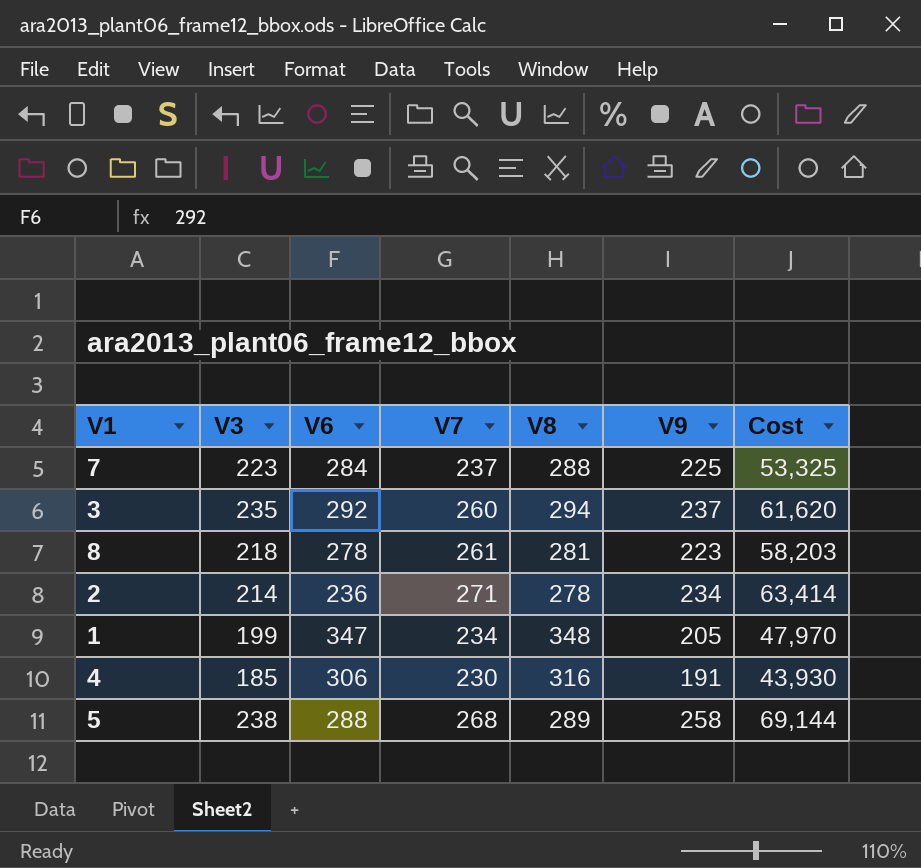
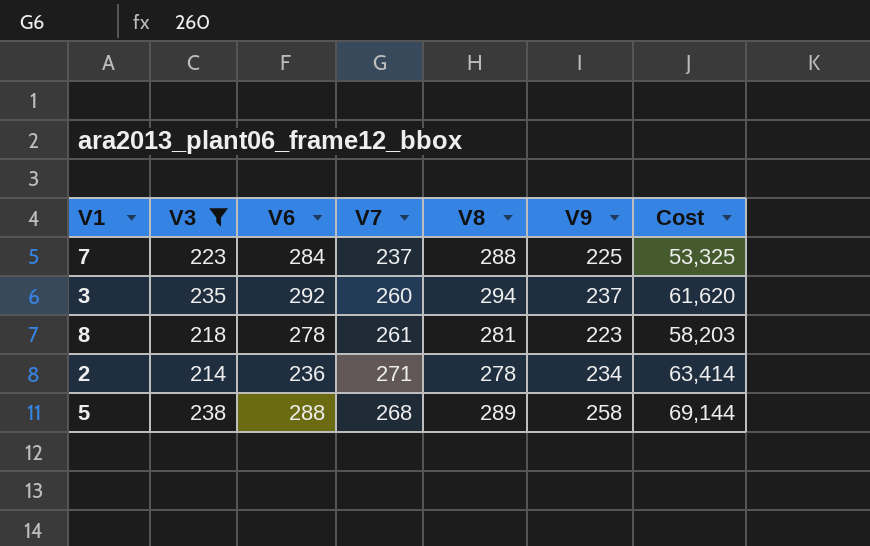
filter: none -> V3 >= 214

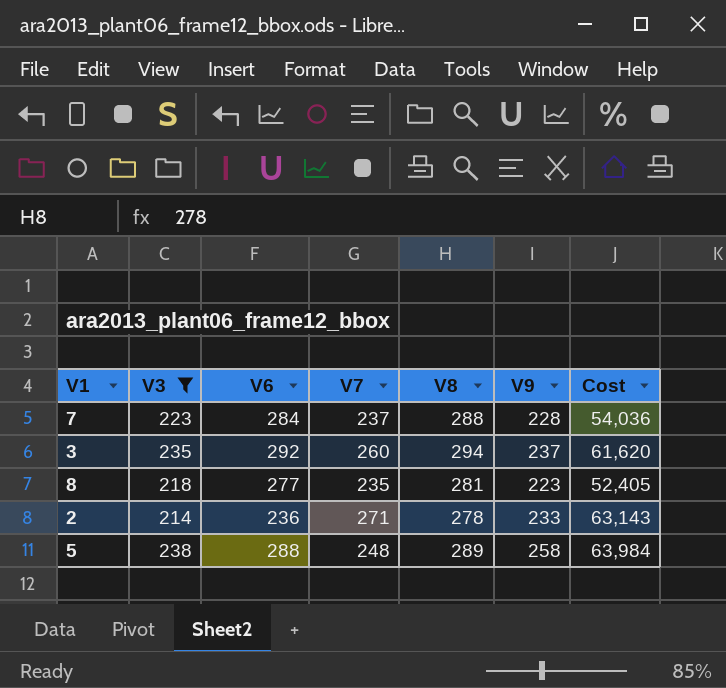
7 | V9: 225 -> 228
7 | Cost: 53,325 -> 54,036
8 | V6: 278 -> 277
8 | V7: 261 -> 235
8 | Cost: 58,203 -> 52,405
2 | V9: 234 -> 233
2 | Cost: 63,414 -> 63,143
5 | V7: 268 -> 248
5 | Cost: 69,144 -> 63,984

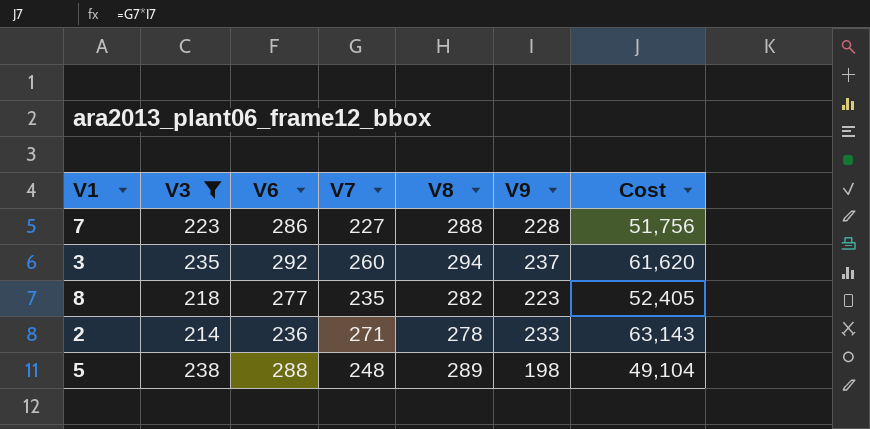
7 | V6: 284 -> 286
7 | V7: 237 -> 227
7 | Cost: 54,036 -> 51,756
8 | V8: 281 -> 282
5 | V9: 258 -> 198
5 | Cost: 63,984 -> 49,104

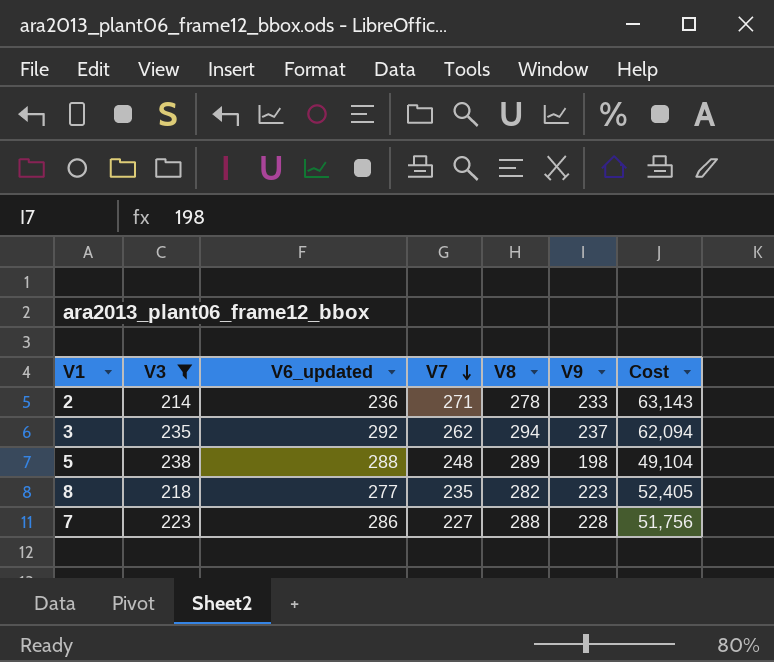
row order: none -> V7 descending
column name: V6 -> V6_updated
3 | V7: 260 -> 262
3 | Cost: 61,620 -> 62,094

